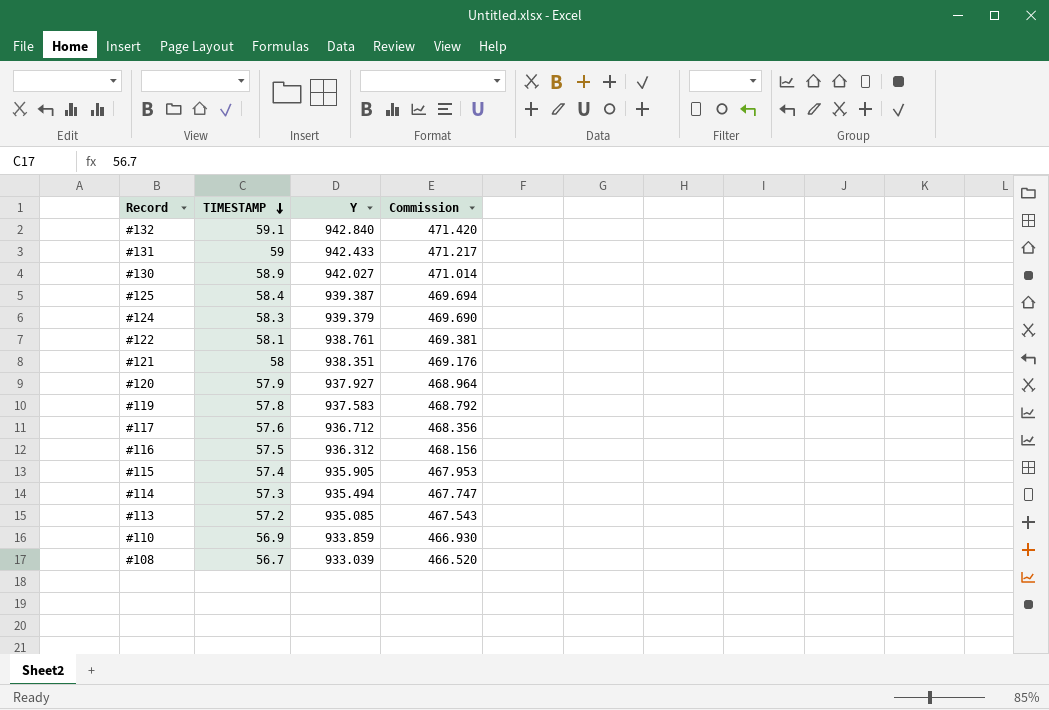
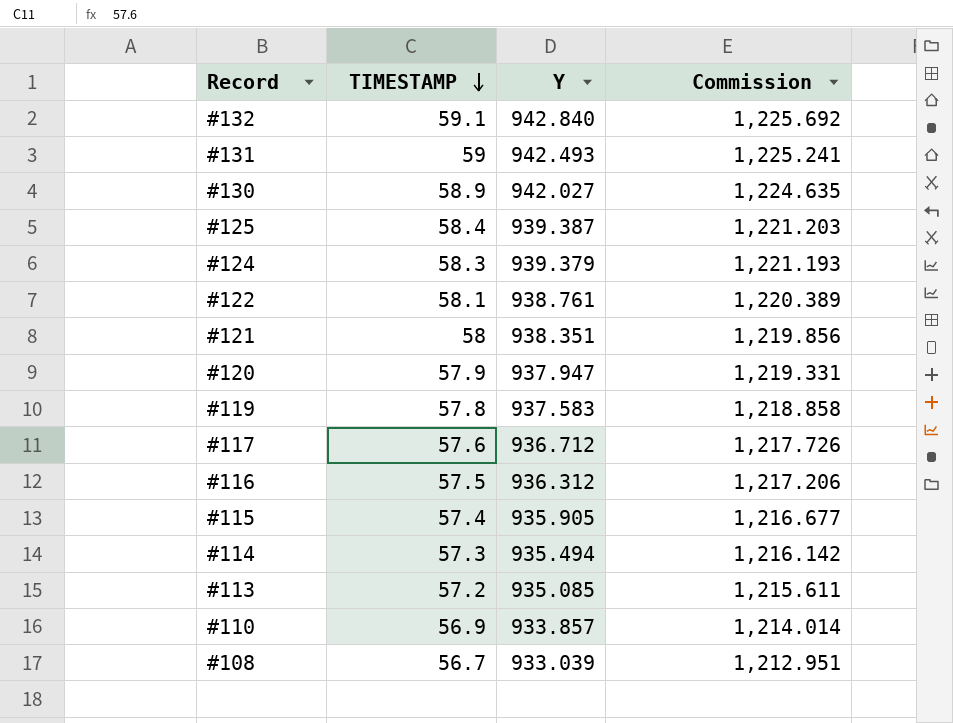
column Commission | formula: [Y] * 0.5 -> [Y] * 1.3
#131 | Y: 942.433 -> 942.493
#120 | Y: 937.927 -> 937.947
#110 | Y: 933.859 -> 933.857

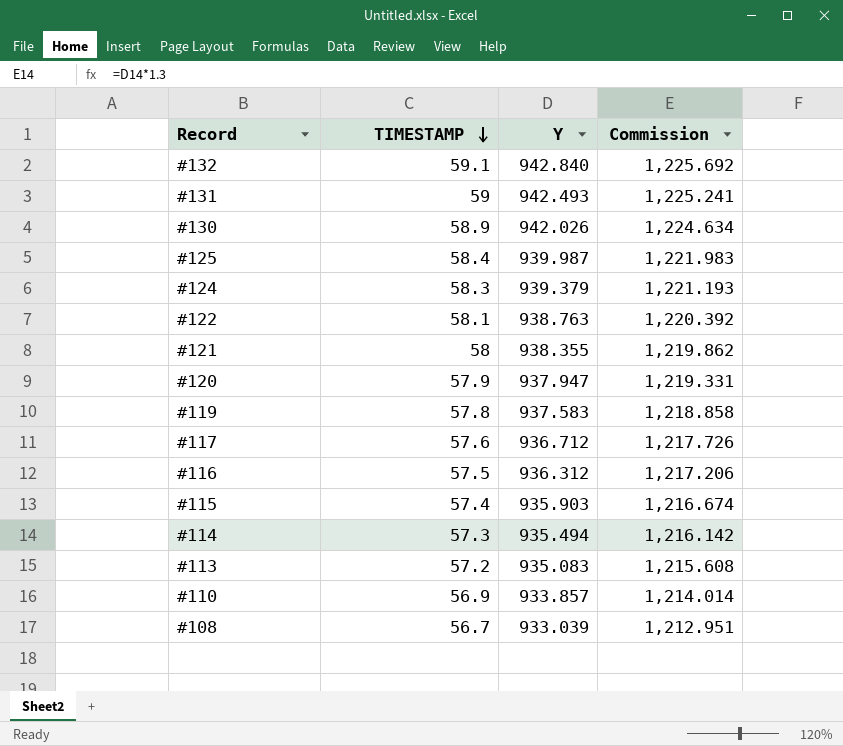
#130 | Y: 942.027 -> 942.026
#130 | Commission: 1,224.635 -> 1,224.634
#125 | Y: 939.387 -> 939.987
#125 | Commission: 1,221.203 -> 1,221.983
#122 | Y: 938.761 -> 938.763
#122 | Commission: 1,220.389 -> 1,220.392
#121 | Y: 938.351 -> 938.355
#121 | Commission: 1,219.856 -> 1,219.862
#115 | Y: 935.905 -> 935.903
#115 | Commission: 1,216.677 -> 1,216.674
#113 | Y: 935.085 -> 935.083
#113 | Commission: 1,215.611 -> 1,215.608

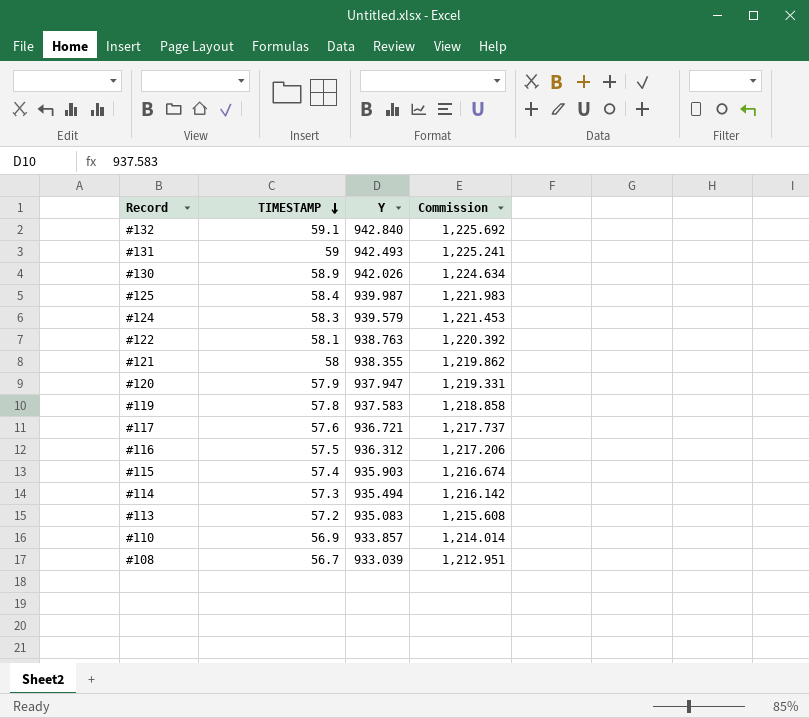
#124 | Y: 939.379 -> 939.579
#124 | Commission: 1,221.193 -> 1,221.453
#117 | Y: 936.712 -> 936.721
#117 | Commission: 1,217.726 -> 1,217.737

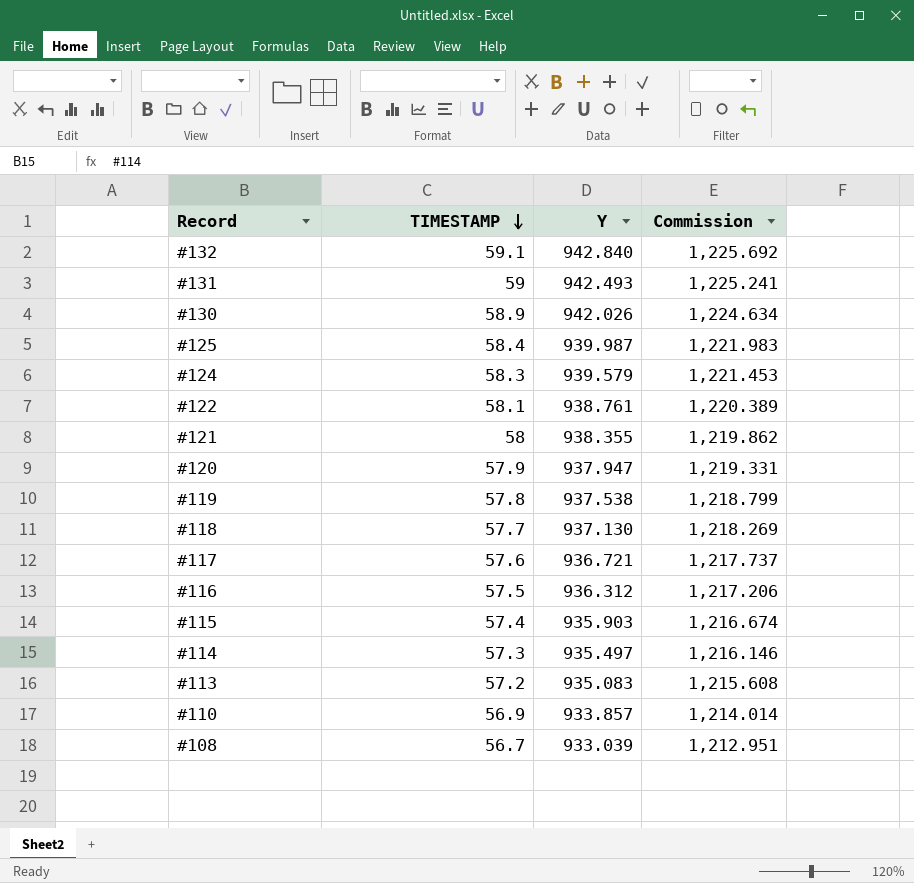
#122 | Y: 938.763 -> 938.761
#122 | Commission: 1,220.392 -> 1,220.389
#119 | Y: 937.583 -> 937.538
#119 | Commission: 1,218.858 -> 1,218.799
row #118: none -> 57.7 | 937.130 | 1,218.269
#114 | Y: 935.494 -> 935.497
#114 | Commission: 1,216.142 -> 1,216.146

